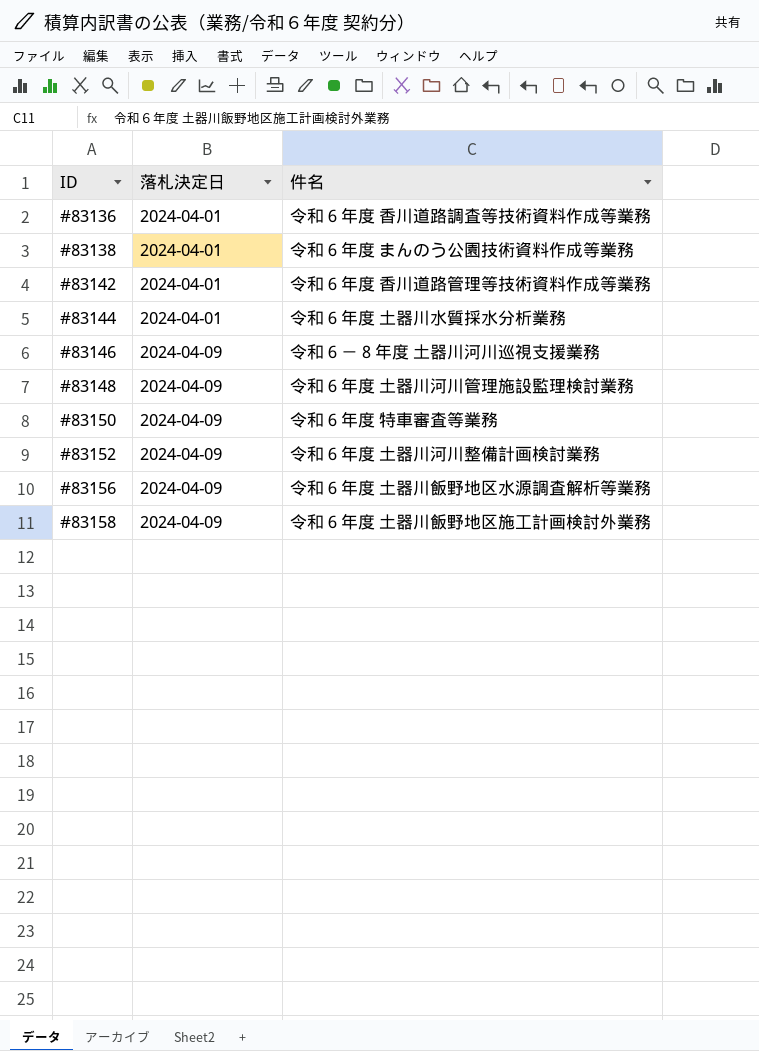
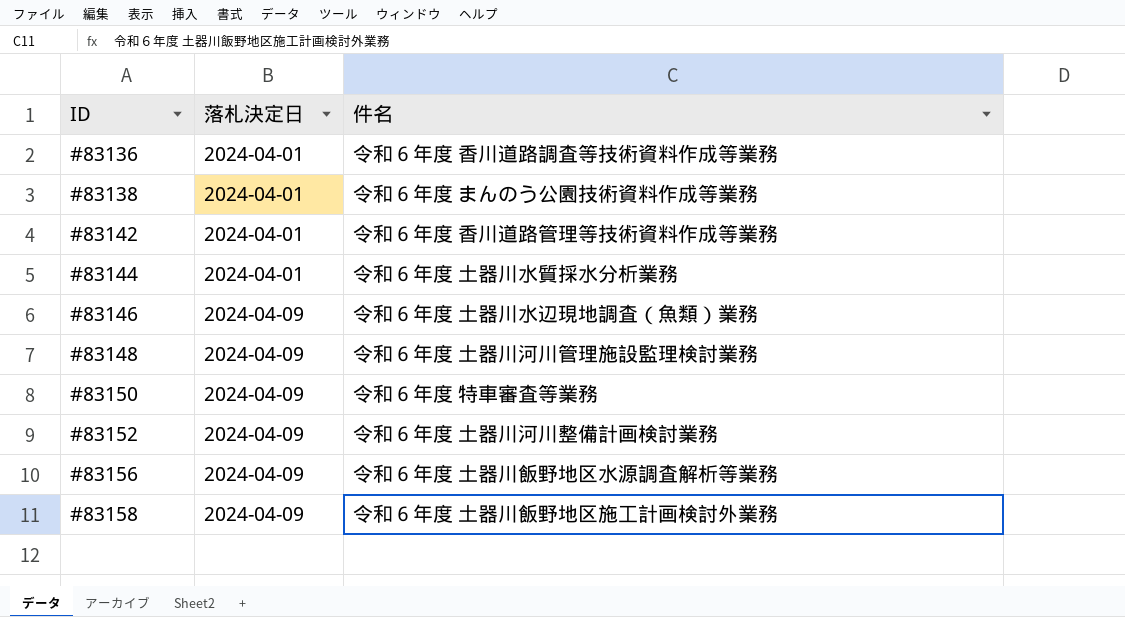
#83146 | 件名: 令和６－８年度 土器川河川巡視支援業務 -> 令和６年度 土器川水辺現地調査（魚類）業務

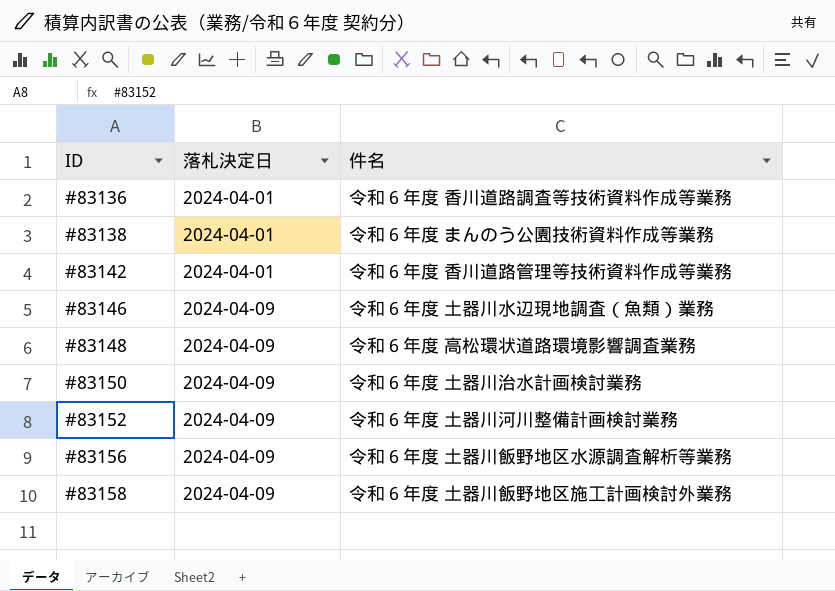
row #83144: 2024-04-01 | 令和６年度 土器川水質採水分析業務 -> none
#83148 | 件名: 令和６年度 土器川河川管理施設監理検討業務 -> 令和６年度 高松環状道路環境影響調査業務
#83150 | 件名: 令和６年度 特車審査等業務 -> 令和６年度 土器川治水計画検討業務

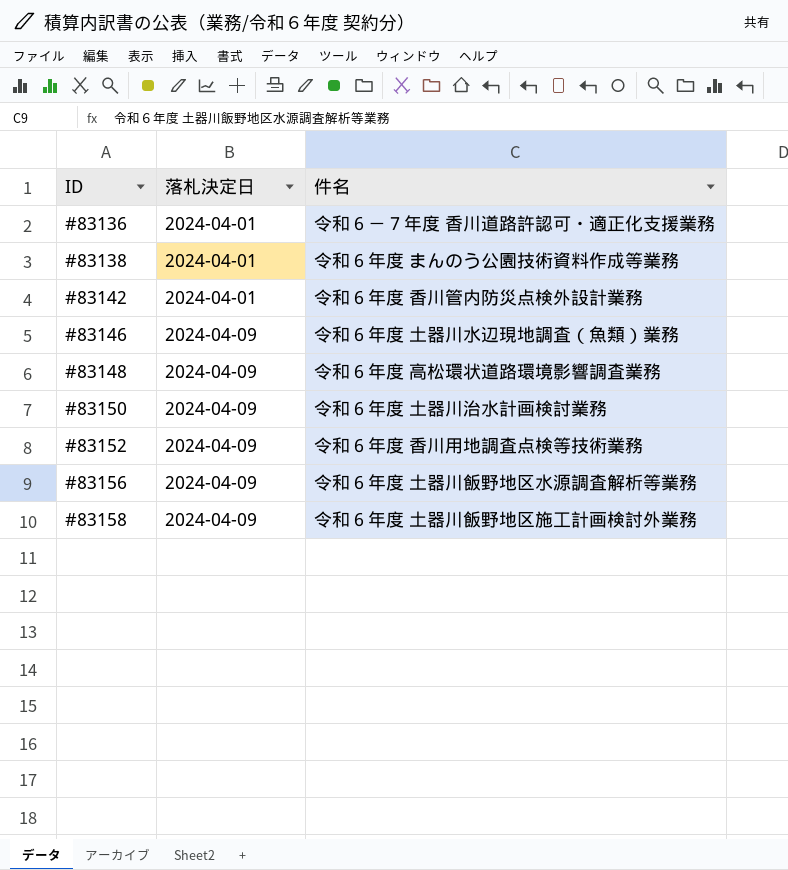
#83136 | 件名: 令和６年度 香川道路調査等技術資料作成等業務 -> 令和６－７年度 香川道路許認可・適正化支援業務
#83142 | 件名: 令和６年度 香川道路管理等技術資料作成等業務 -> 令和６年度 香川管内防災点検外設計業務
#83152 | 件名: 令和６年度 土器川河川整備計画検討業務 -> 令和６年度 香川用地調査点検等技術業務

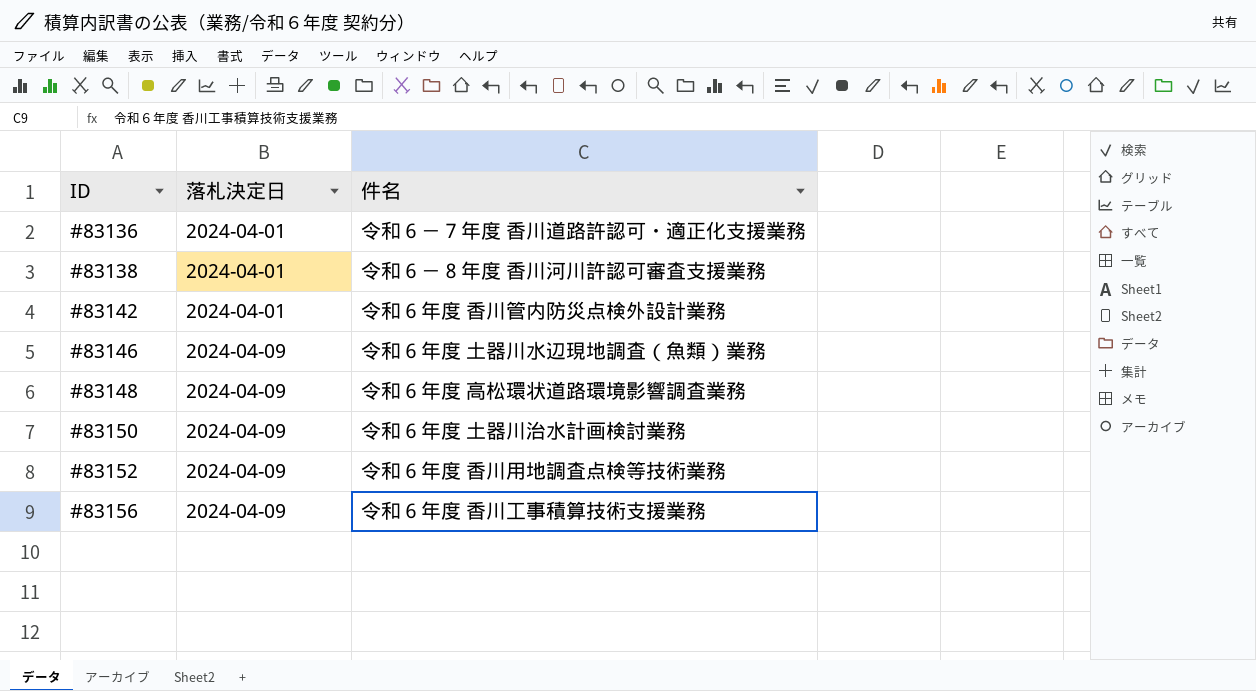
row #83158: 2024-04-09 | 令和６年度 土器川飯野地区施工計画検討外業務 -> none
#83138 | 件名: 令和６年度 まんのう公園技術資料作成等業務 -> 令和６－８年度 香川河川許認可審査支援業務
#83156 | 件名: 令和６年度 土器川飯野地区水源調査解析等業務 -> 令和６年度 香川工事積算技術支援業務

